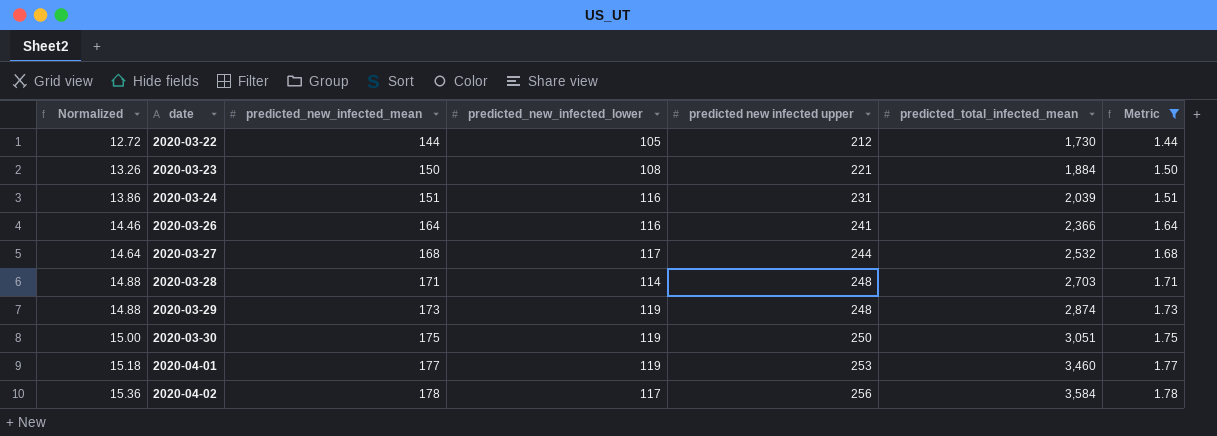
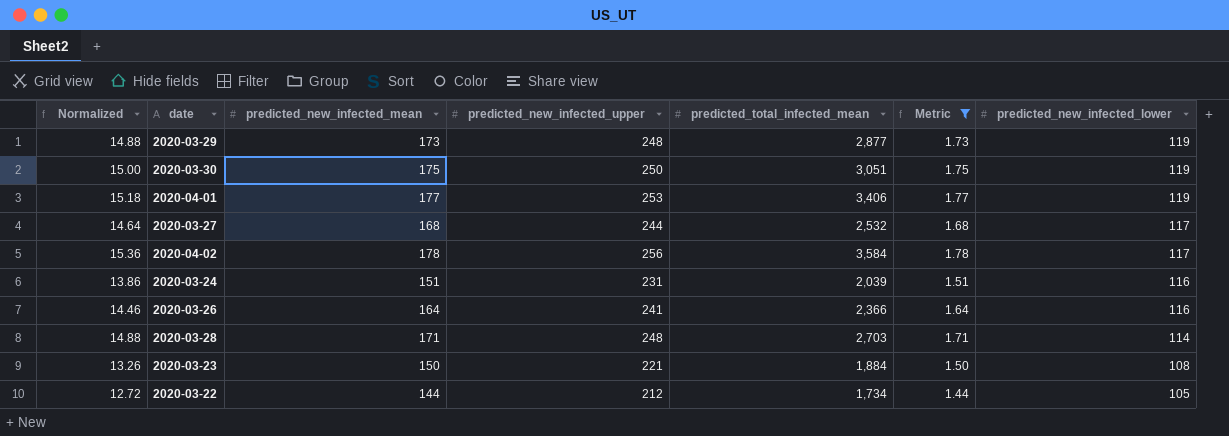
row order: Normalized ascending -> predicted_new_infected_lower descending
column name: predicted new infected upper -> predicted_new_infected_upper
column predicted_new_infected_lower | position: 4 -> 7
2020-03-29 | predicted_total_infected_mean: 2,874 -> 2,877
2020-04-01 | predicted_total_infected_mean: 3,460 -> 3,406
2020-03-22 | predicted_total_infected_mean: 1,730 -> 1,734

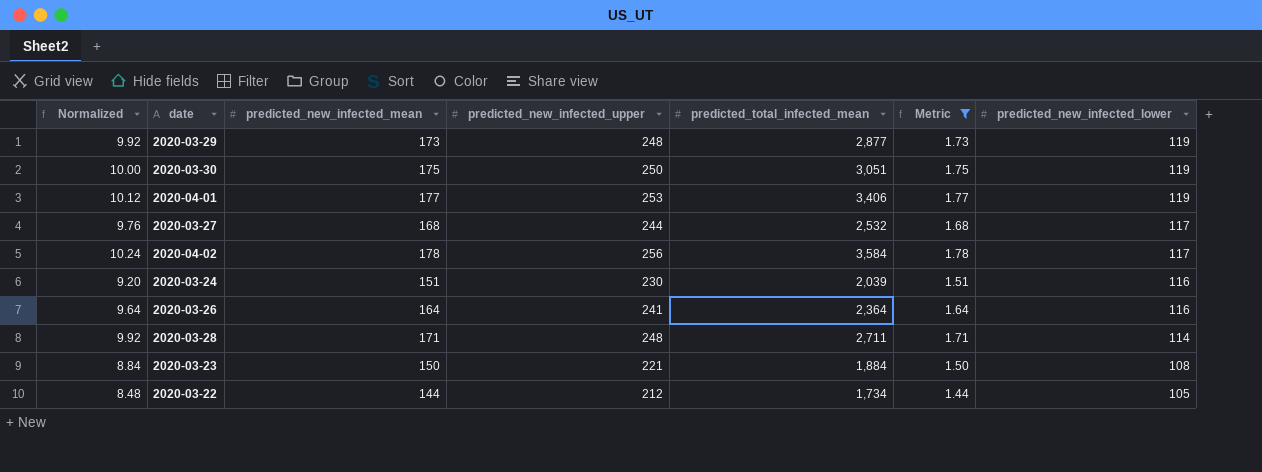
column Normalized | formula: [predicted_new_infected_upper] * 0.06 -> [predicted_new_infected_upper] * 0.04
2020-03-24 | predicted_new_infected_upper: 231 -> 230
2020-03-26 | predicted_total_infected_mean: 2,366 -> 2,364
2020-03-28 | predicted_total_infected_mean: 2,703 -> 2,711

